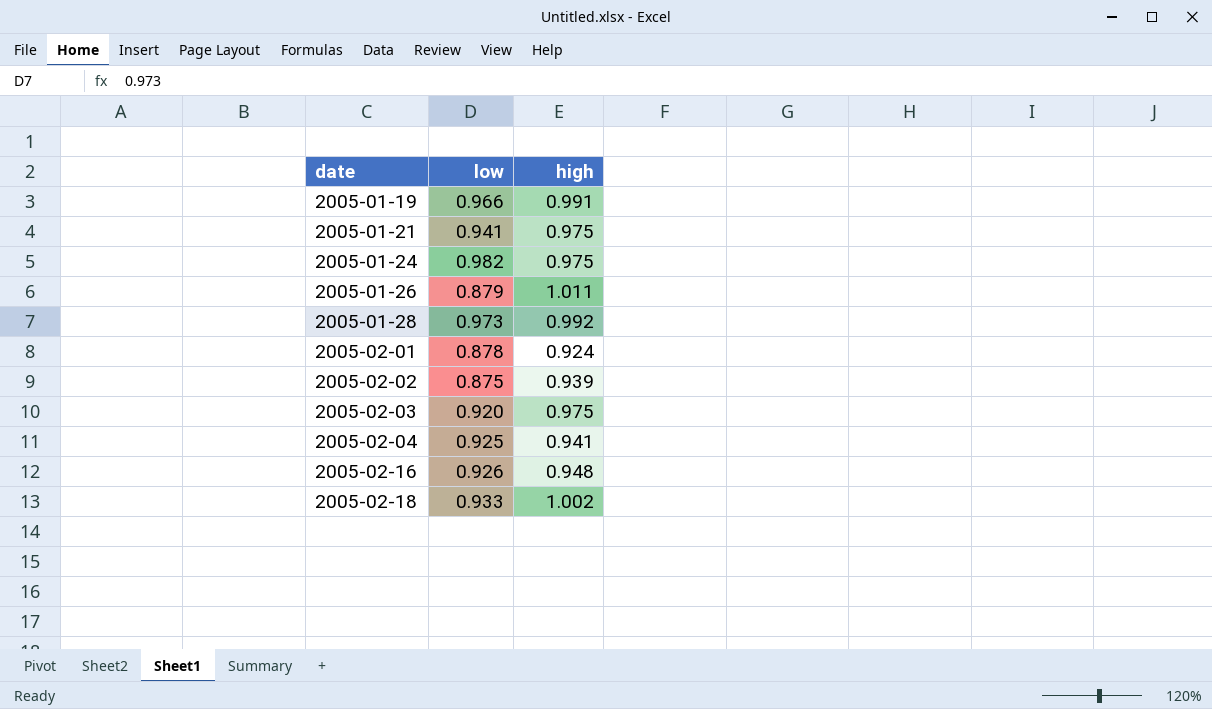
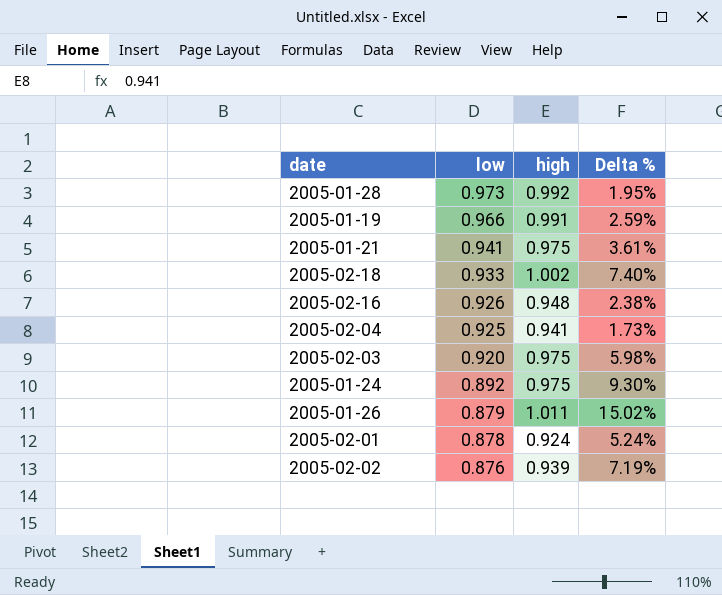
row order: date ascending -> low descending
column Delta % | formula: none -> ([high] - [low]) / [low]
2005-01-24 | low: 0.982 -> 0.892
2005-02-02 | low: 0.875 -> 0.876

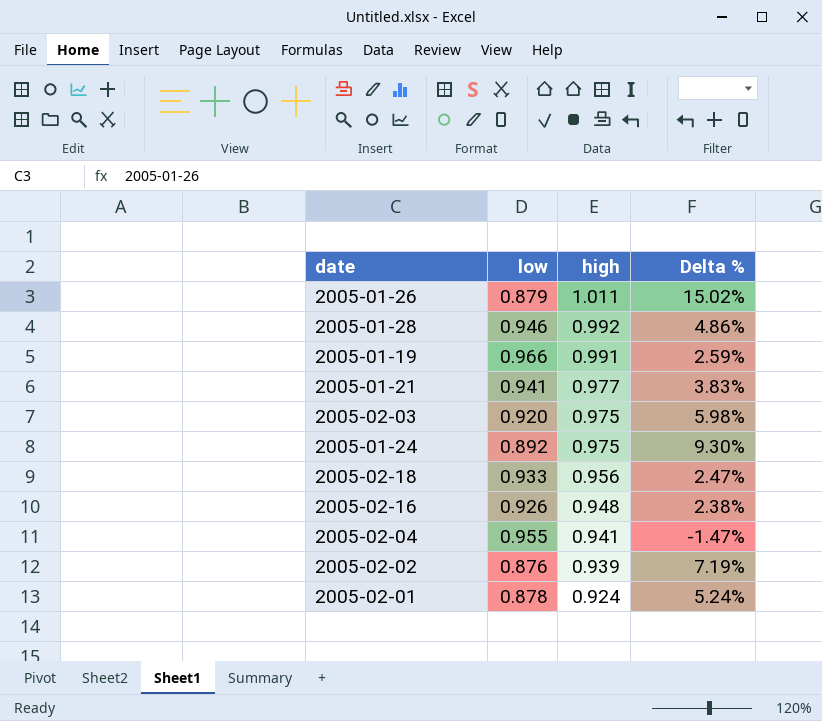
row order: low descending -> high descending
2005-01-28 | low: 0.973 -> 0.946
2005-01-28 | Delta %: 1.95% -> 4.86%
2005-01-21 | high: 0.975 -> 0.977
2005-01-21 | Delta %: 3.61% -> 3.83%
2005-02-18 | high: 1.002 -> 0.956
2005-02-18 | Delta %: 7.40% -> 2.47%
2005-02-04 | low: 0.925 -> 0.955
2005-02-04 | Delta %: 1.73% -> -1.47%

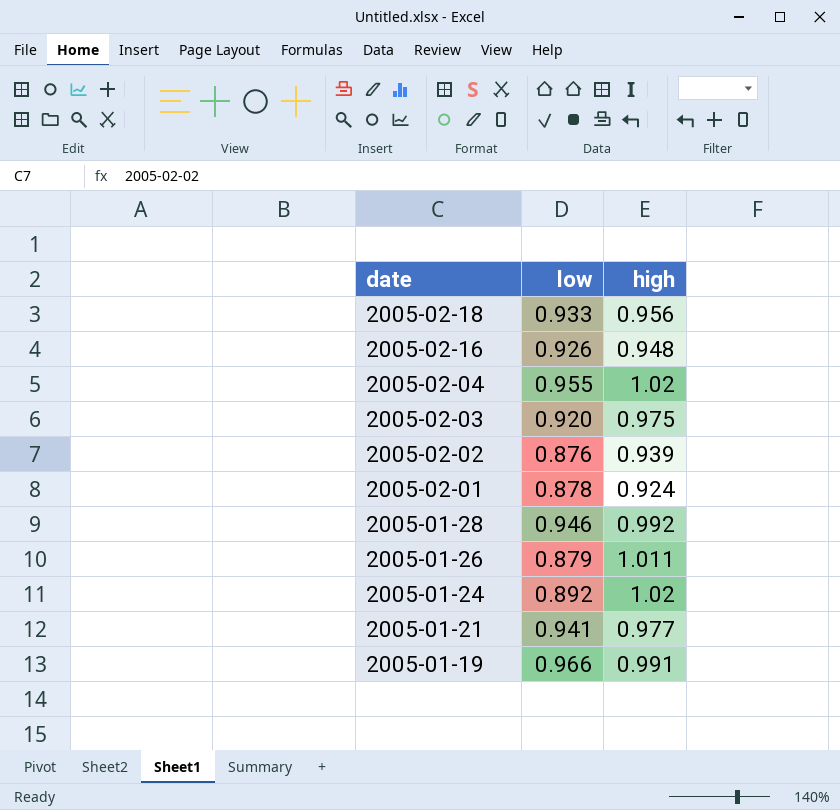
row order: high descending -> date descending
column Delta % | formula: ([high] - [low]) / [low] -> none
2005-02-04 | high: 0.941 -> 1.02
2005-01-24 | high: 0.975 -> 1.02

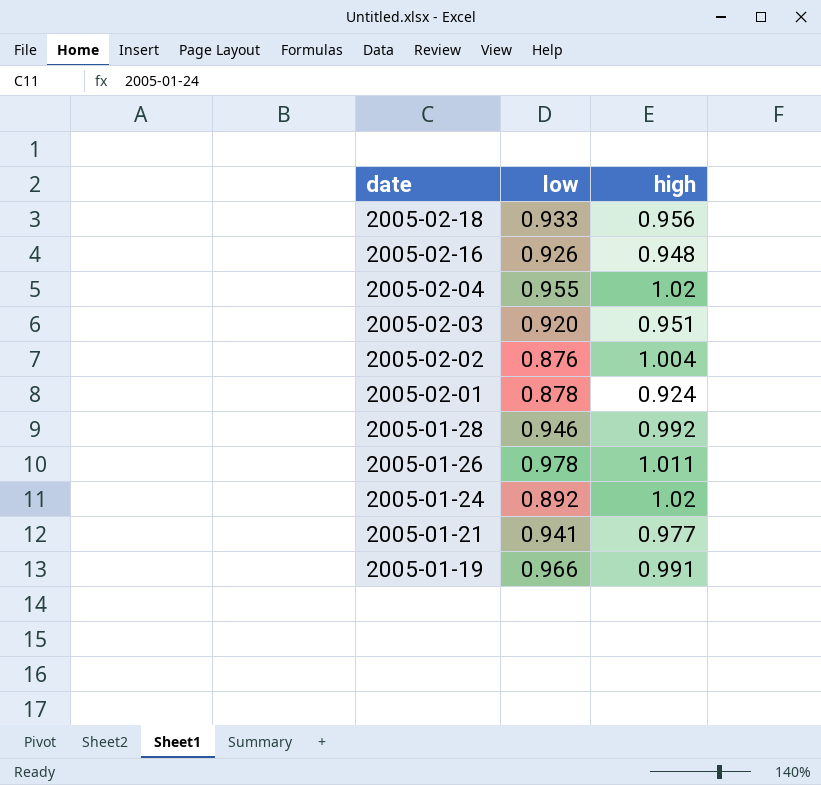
2005-02-03 | high: 0.975 -> 0.951
2005-02-02 | high: 0.939 -> 1.004
2005-01-26 | low: 0.879 -> 0.978

